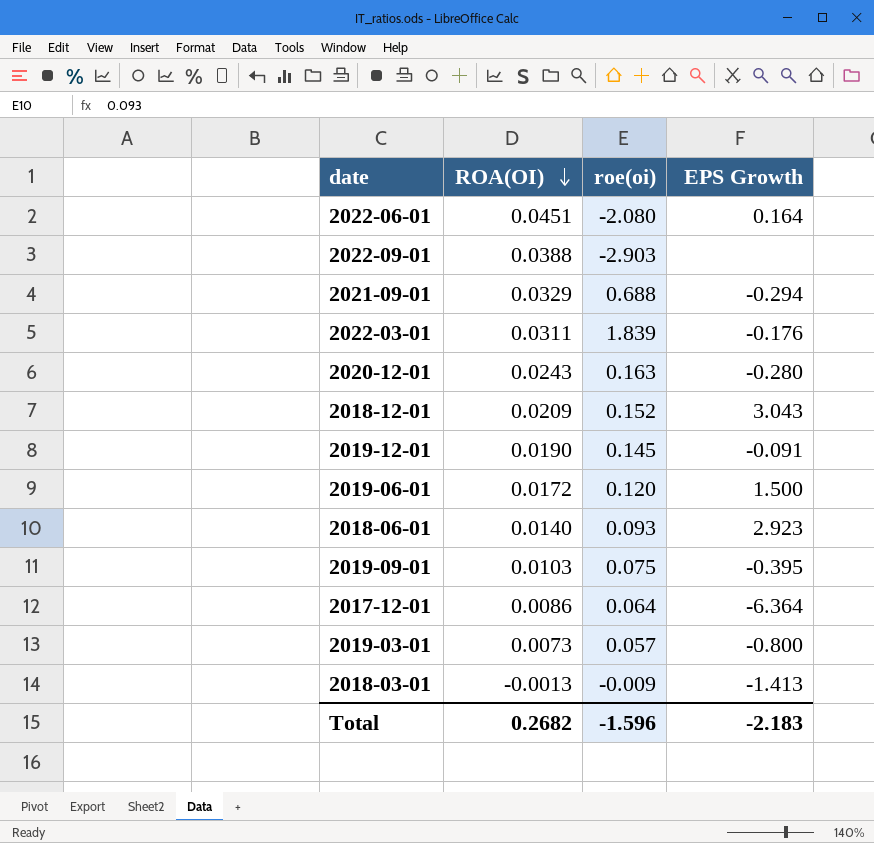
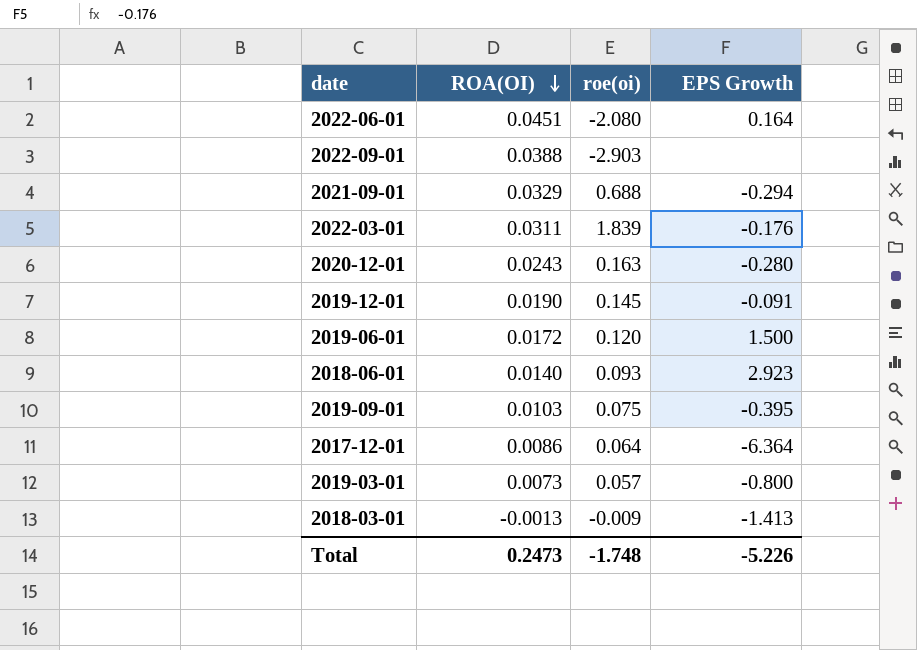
row 2018-12-01: 0.0209 | 0.152 | 3.043 -> none
Total | ROA(OI): 0.2682 -> 0.2473
Total | roe(oi): -1.596 -> -1.748
Total | EPS Growth: -2.183 -> -5.226

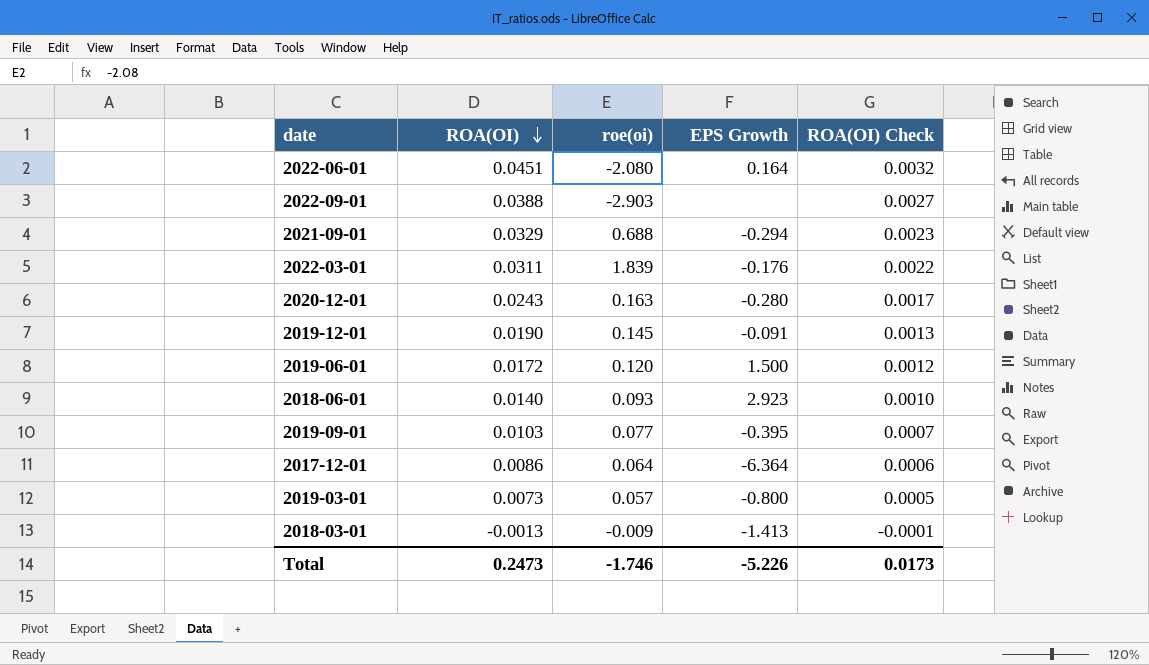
column ROA(OI) Check | formula: none -> [ROA(OI)] * 0.07
2019-09-01 | roe(oi): 0.075 -> 0.077
Total | roe(oi): -1.748 -> -1.746

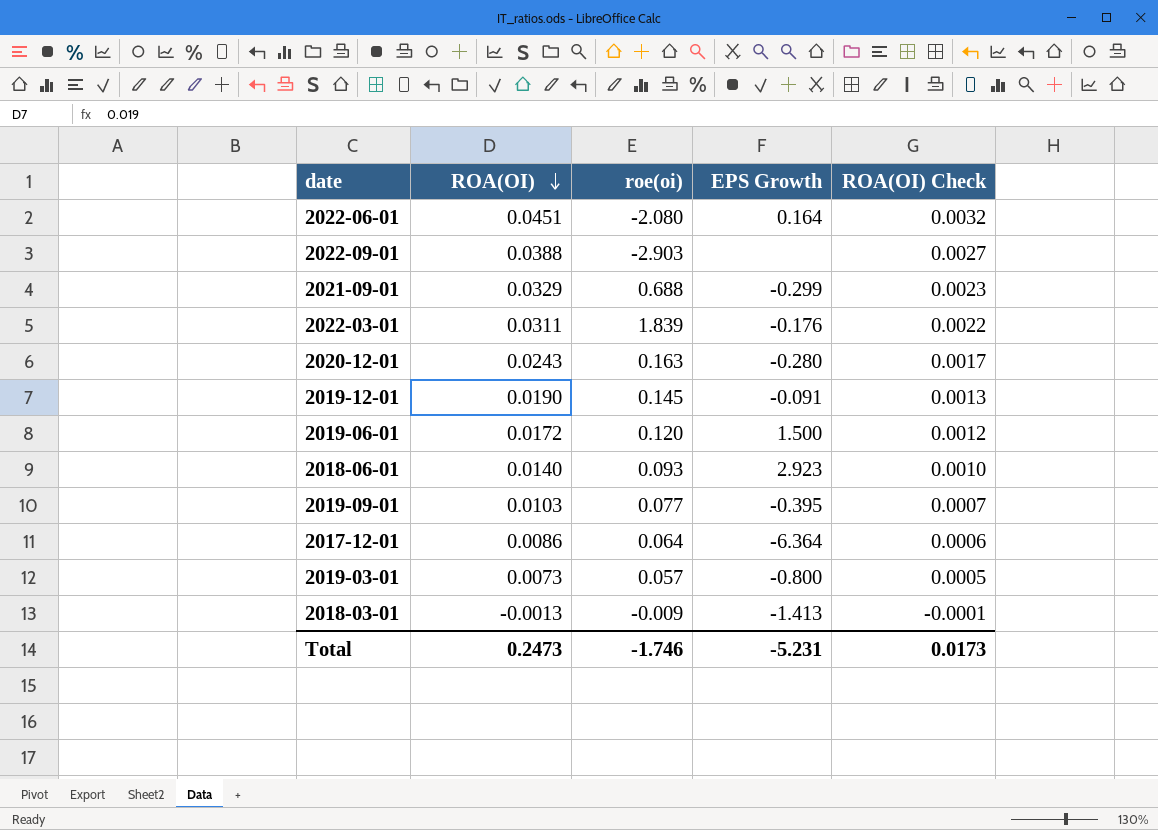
2021-09-01 | EPS Growth: -0.294 -> -0.299
Total | EPS Growth: -5.226 -> -5.231

